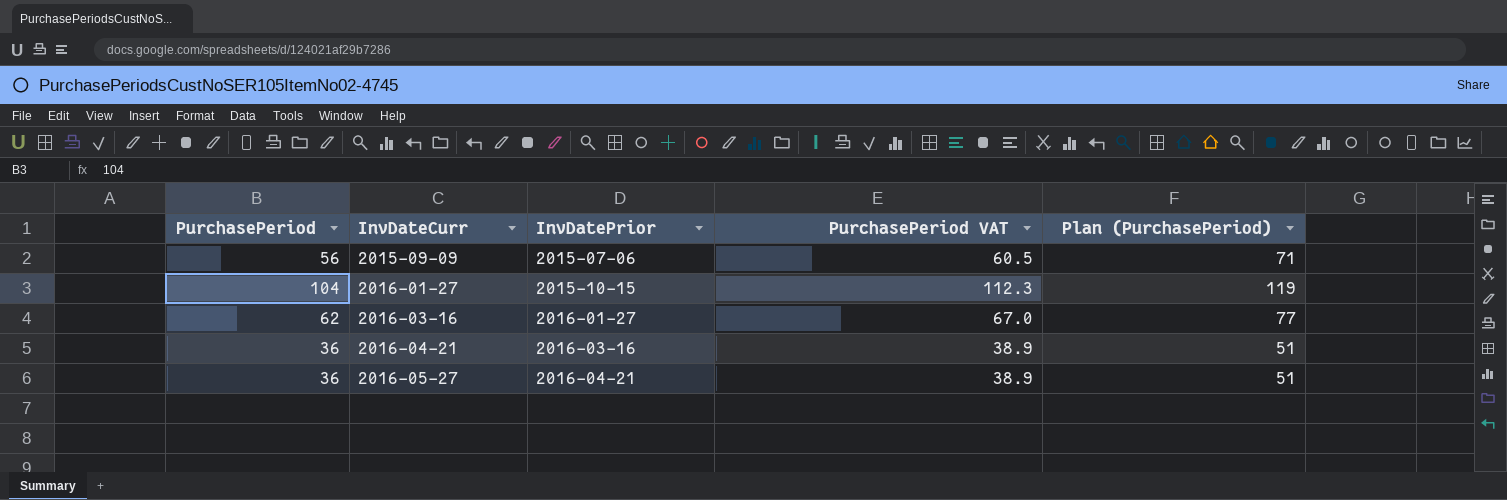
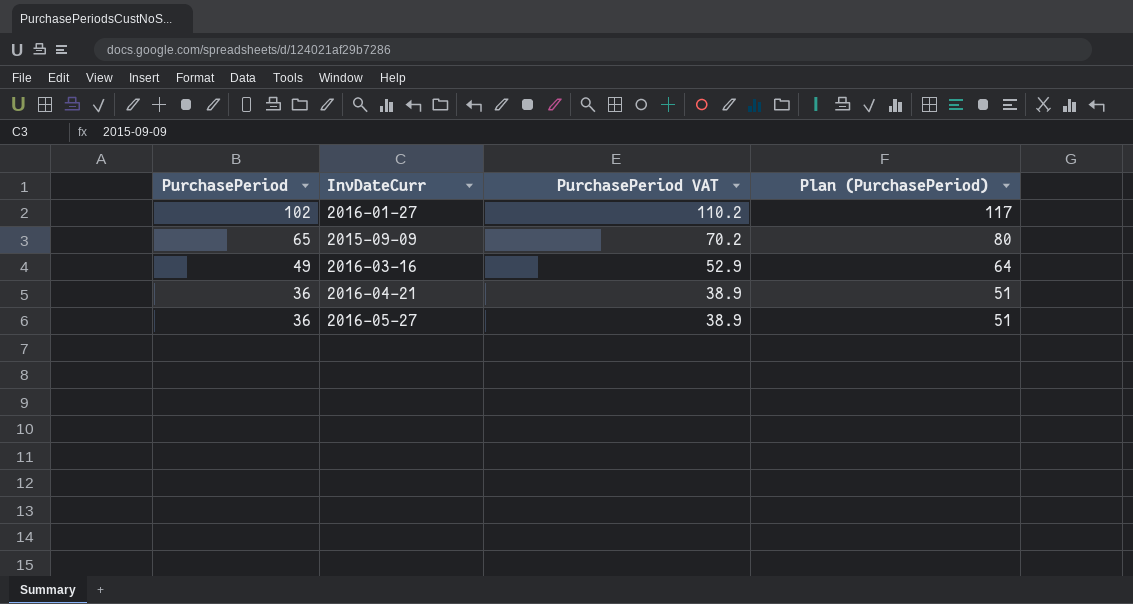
row order: InvDateCurr ascending -> PurchasePeriod descending
column InvDatePrior | position: 3 -> none
2016-01-27 | PurchasePeriod: 104 -> 102
2016-01-27 | PurchasePeriod VAT: 112.3 -> 110.2
2016-01-27 | Plan (PurchasePeriod): 119 -> 117
2015-09-09 | PurchasePeriod: 56 -> 65
2015-09-09 | PurchasePeriod VAT: 60.5 -> 70.2
2015-09-09 | Plan (PurchasePeriod): 71 -> 80
2016-03-16 | PurchasePeriod: 62 -> 49
2016-03-16 | PurchasePeriod VAT: 67.0 -> 52.9
2016-03-16 | Plan (PurchasePeriod): 77 -> 64

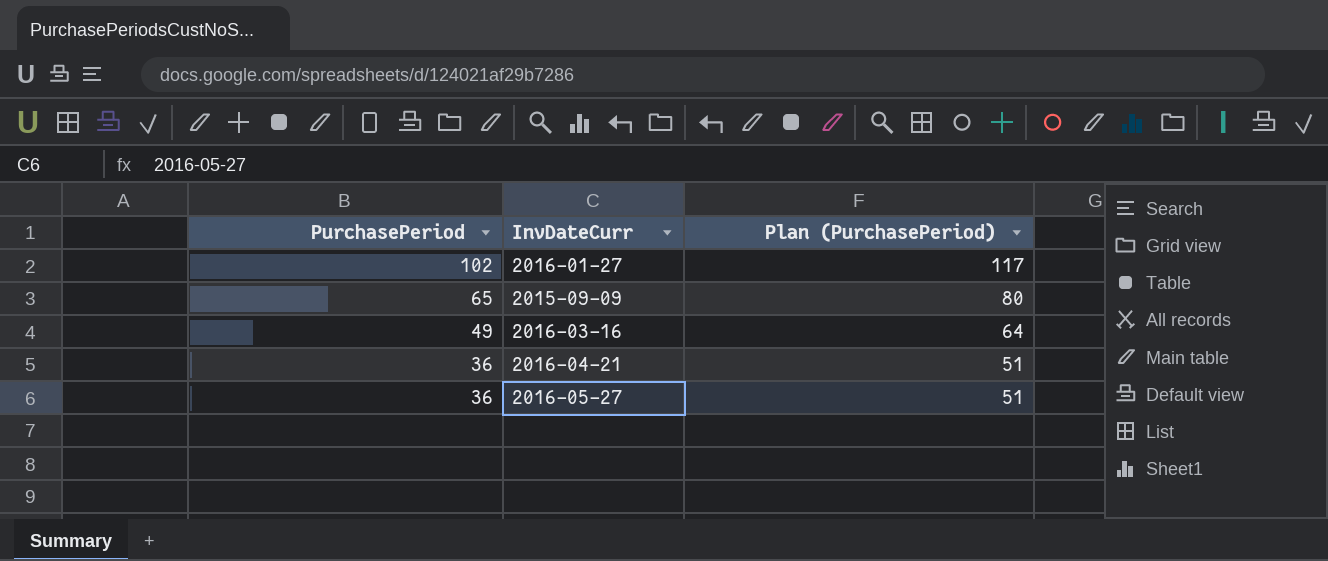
column PurchasePeriod VAT | formula: [PurchasePeriod] * 1.08 -> none

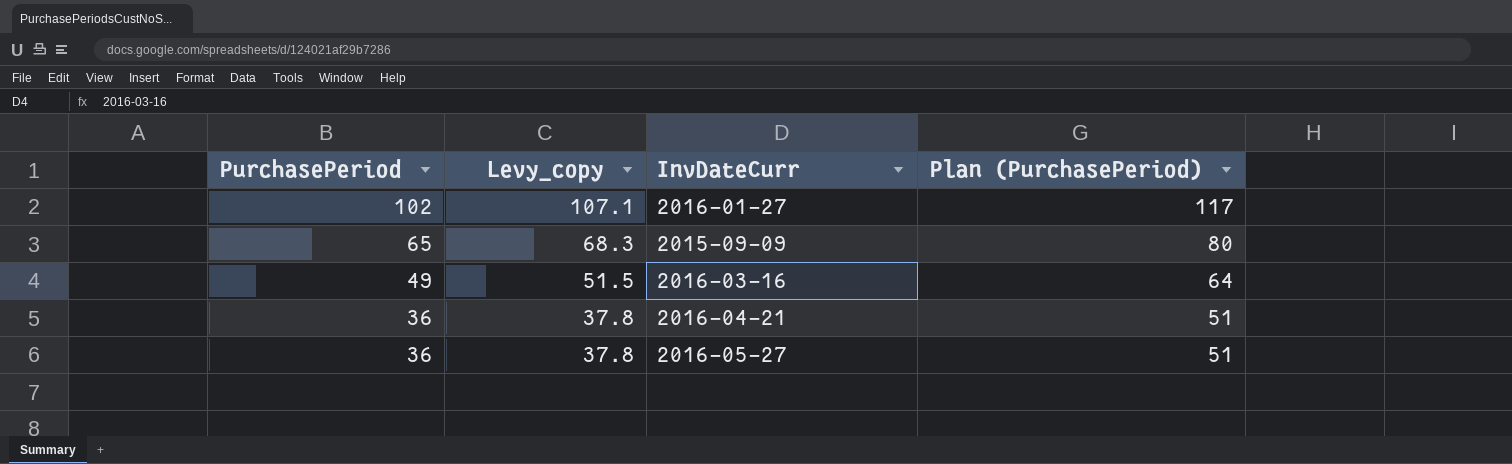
column Levy_copy | formula: none -> [PurchasePeriod] * 1.05

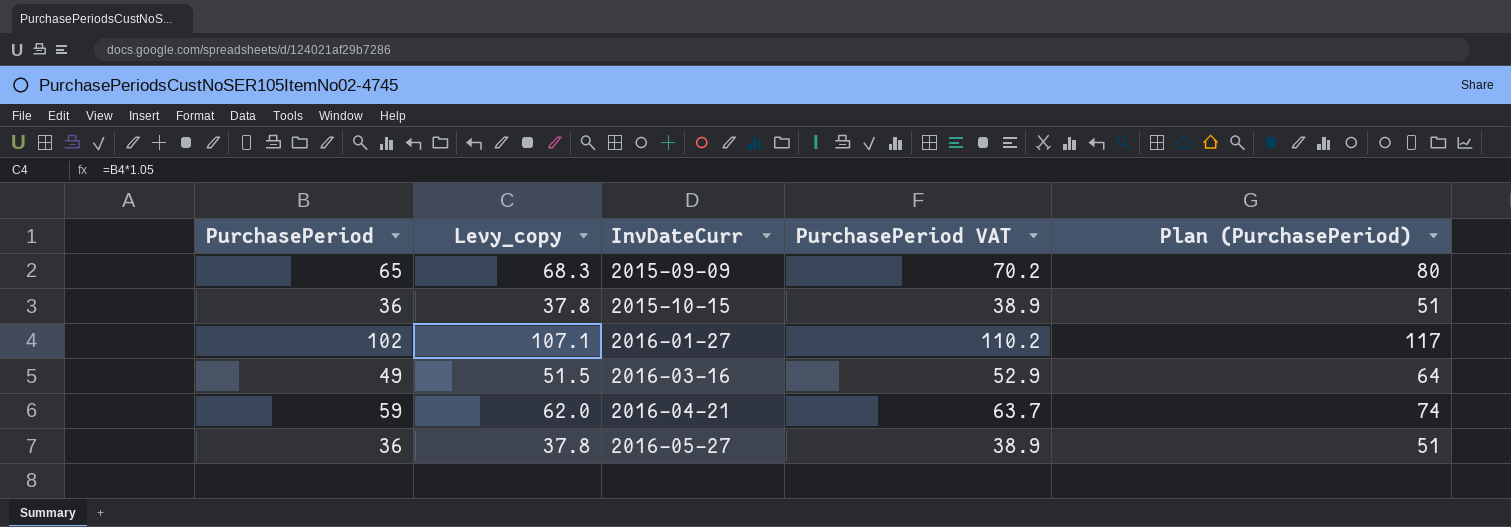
row order: PurchasePeriod descending -> InvDateCurr ascending
column PurchasePeriod VAT | formula: none -> [PurchasePeriod] * 1.08
row 2015-10-15: none -> 36 | 37.8 | 38.9 | 51
2016-04-21 | PurchasePeriod: 36 -> 59
2016-04-21 | Levy_copy: 37.8 -> 62.0
2016-04-21 | Plan (PurchasePeriod): 51 -> 74

